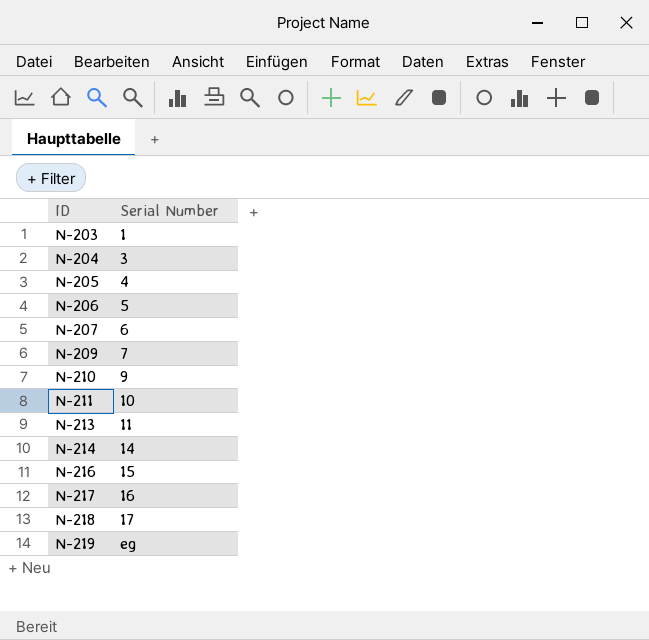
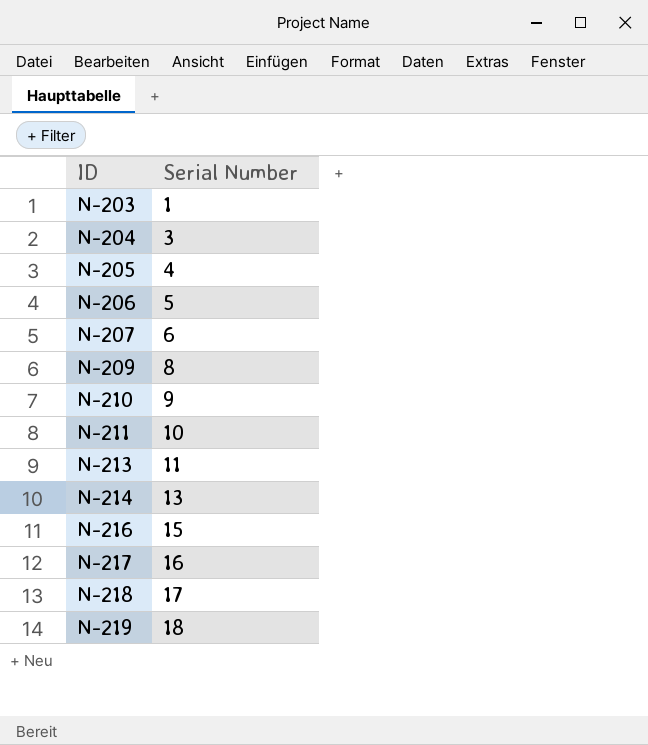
N-209 | Serial Number: 7 -> 8
N-214 | Serial Number: 14 -> 13
N-219 | Serial Number: eg -> 18

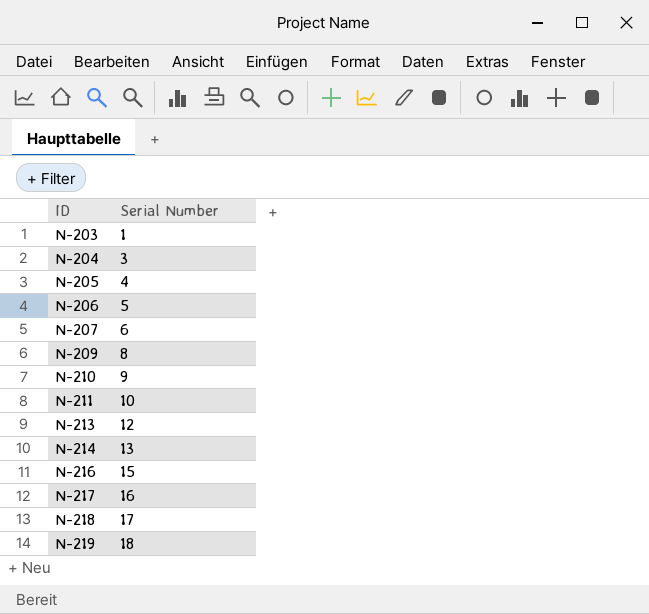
N-213 | Serial Number: 11 -> 12

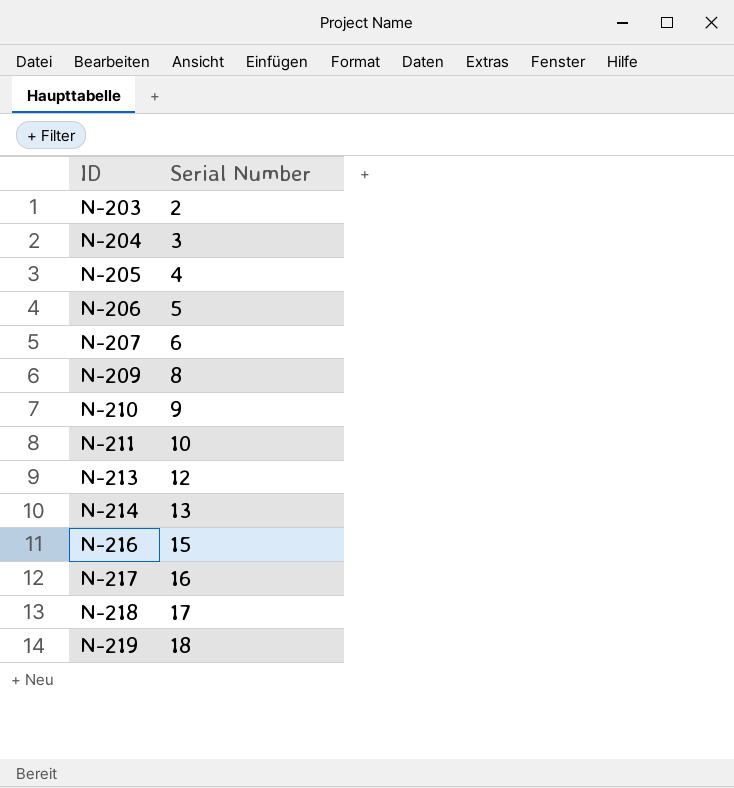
N-203 | Serial Number: 1 -> 2

